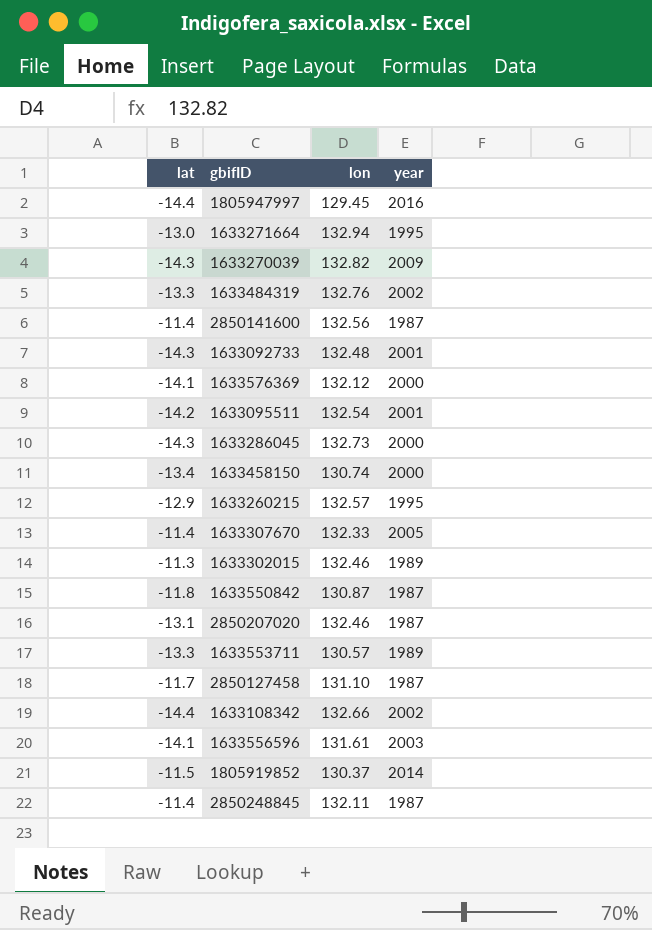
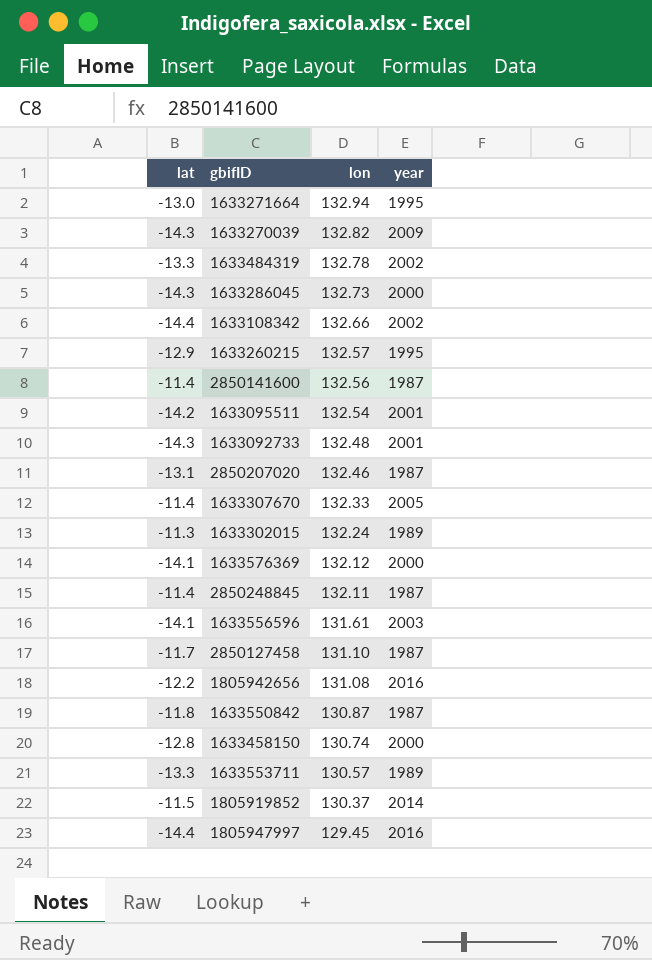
row order: none -> lon descending
1633484319 | lon: 132.76 -> 132.78
1633302015 | lon: 132.46 -> 132.24
row 1805942656: none -> -12.2 | 131.08 | 2016
1633458150 | lat: -13.4 -> -12.8

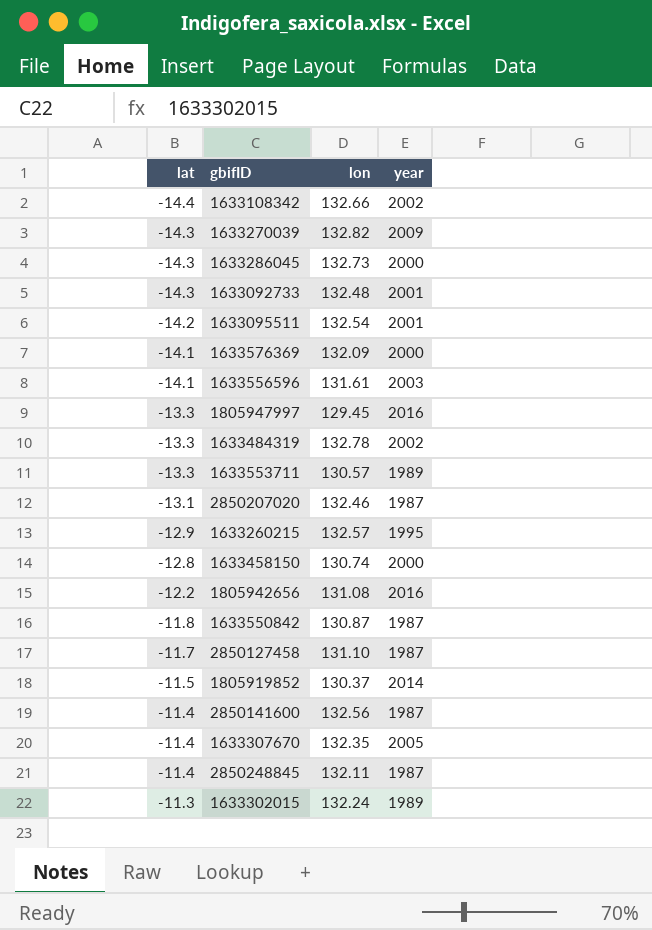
row order: lon descending -> lat ascending
row 1633271664: -13.0 | 132.94 | 1995 -> none
1633576369 | lon: 132.12 -> 132.09
1805947997 | lat: -14.4 -> -13.3
1633307670 | lon: 132.33 -> 132.35

